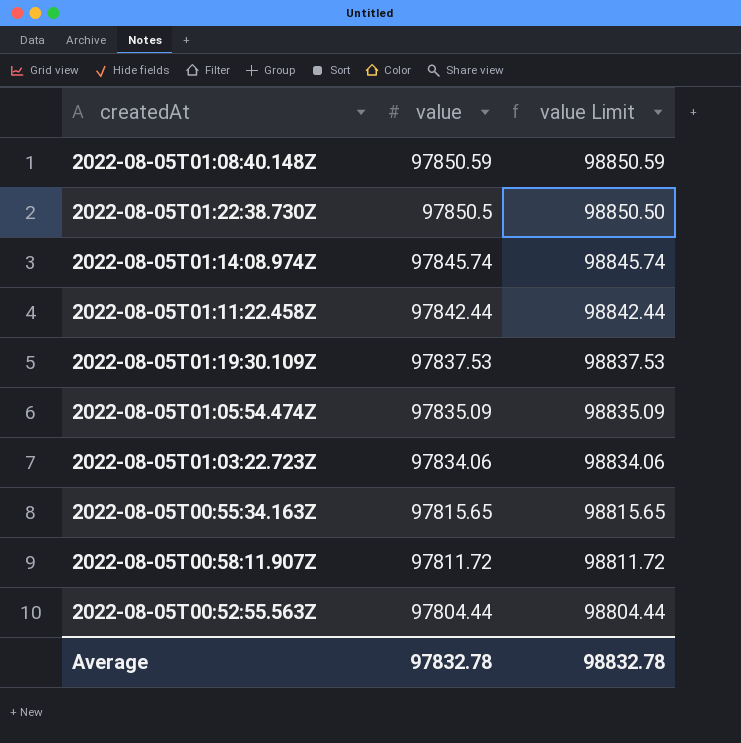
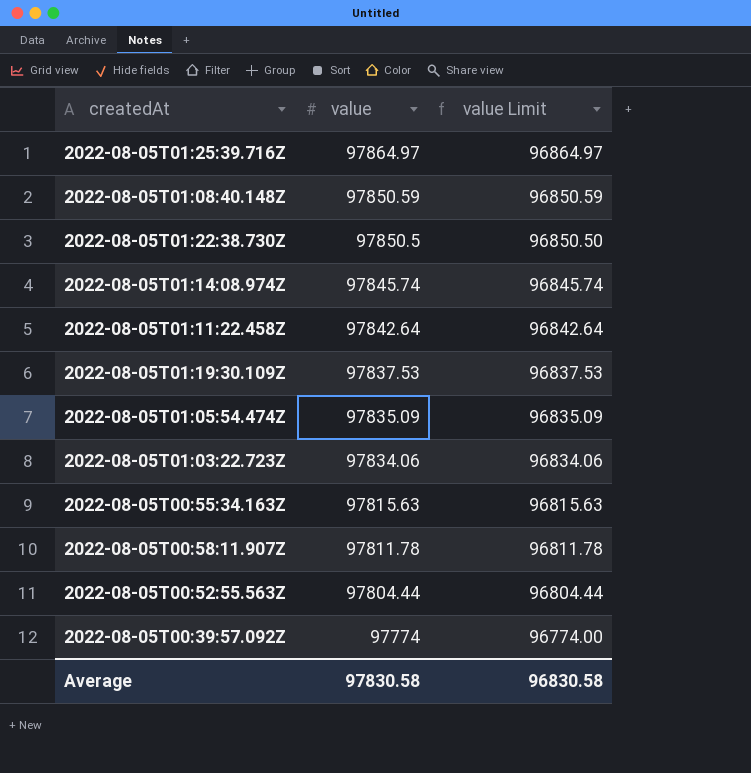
column value Limit | formula: [value] + 1000 -> [value] - 1000
row 2022-08-05T01:25:39.716Z: none -> 97864.97 | 96864.97
2022-08-05T01:11:22.458Z | value: 97842.44 -> 97842.64
2022-08-05T00:55:34.163Z | value: 97815.65 -> 97815.63
2022-08-05T00:58:11.907Z | value: 97811.72 -> 97811.78
row 2022-08-05T00:39:57.092Z: none -> 97774 | 96774.00
Average | value: 97832.78 -> 97830.58
Average | value Limit: 98832.78 -> 96830.58

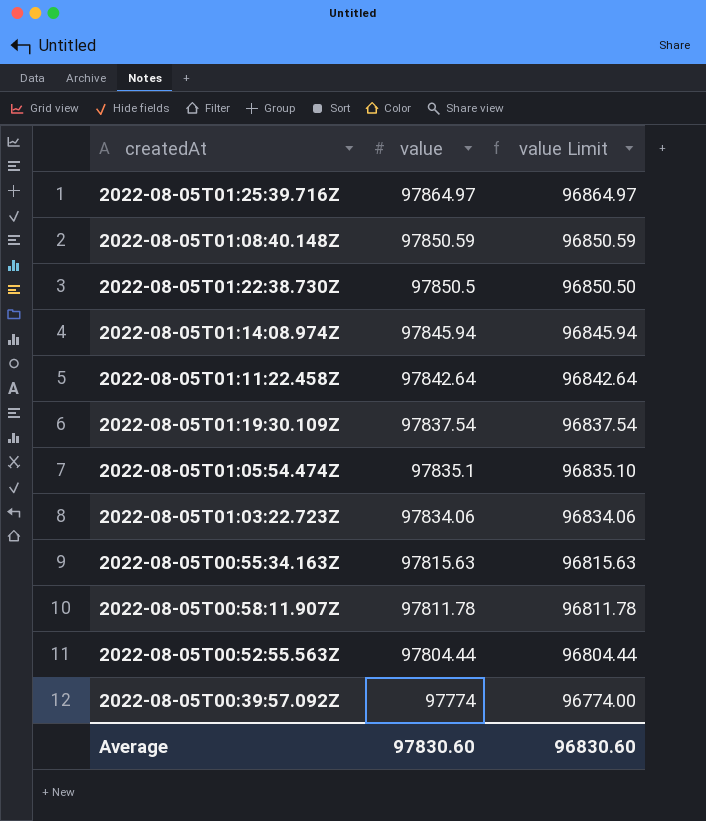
2022-08-05T01:14:08.974Z | value: 97845.74 -> 97845.94
2022-08-05T01:14:08.974Z | value Limit: 96845.74 -> 96845.94
2022-08-05T01:19:30.109Z | value: 97837.53 -> 97837.54
2022-08-05T01:19:30.109Z | value Limit: 96837.53 -> 96837.54
2022-08-05T01:05:54.474Z | value: 97835.09 -> 97835.1
2022-08-05T01:05:54.474Z | value Limit: 96835.09 -> 96835.10
Average | value: 97830.58 -> 97830.60
Average | value Limit: 96830.58 -> 96830.60

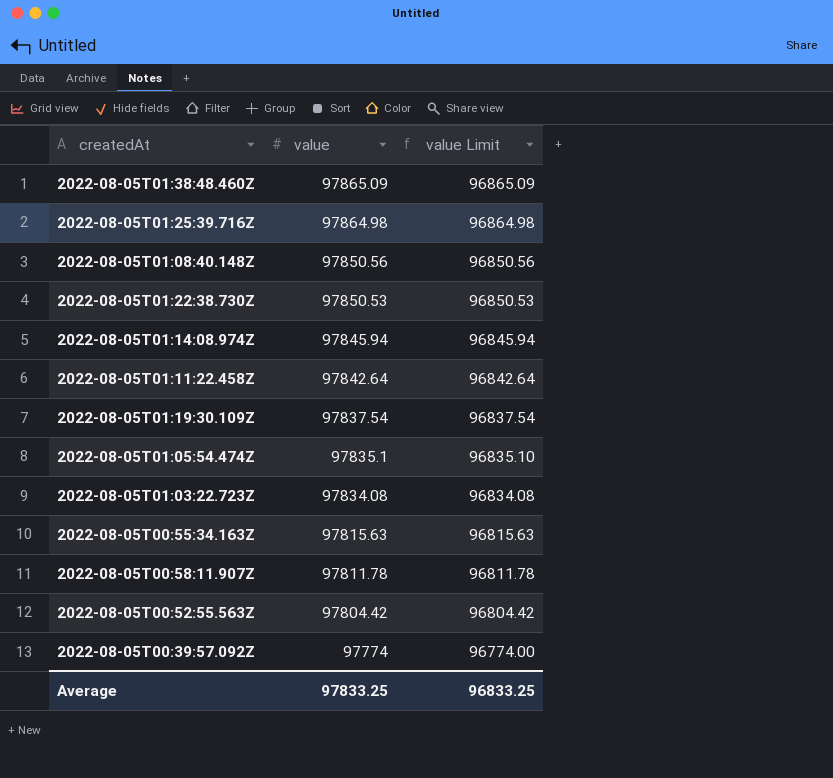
row 2022-08-05T01:38:48.460Z: none -> 97865.09 | 96865.09
2022-08-05T01:25:39.716Z | value: 97864.97 -> 97864.98
2022-08-05T01:25:39.716Z | value Limit: 96864.97 -> 96864.98
2022-08-05T01:08:40.148Z | value: 97850.59 -> 97850.56
2022-08-05T01:08:40.148Z | value Limit: 96850.59 -> 96850.56
2022-08-05T01:22:38.730Z | value: 97850.5 -> 97850.53
2022-08-05T01:22:38.730Z | value Limit: 96850.50 -> 96850.53
2022-08-05T01:03:22.723Z | value: 97834.06 -> 97834.08
2022-08-05T01:03:22.723Z | value Limit: 96834.06 -> 96834.08
2022-08-05T00:52:55.563Z | value: 97804.44 -> 97804.42
2022-08-05T00:52:55.563Z | value Limit: 96804.44 -> 96804.42
Average | value: 97830.60 -> 97833.25
Average | value Limit: 96830.60 -> 96833.25

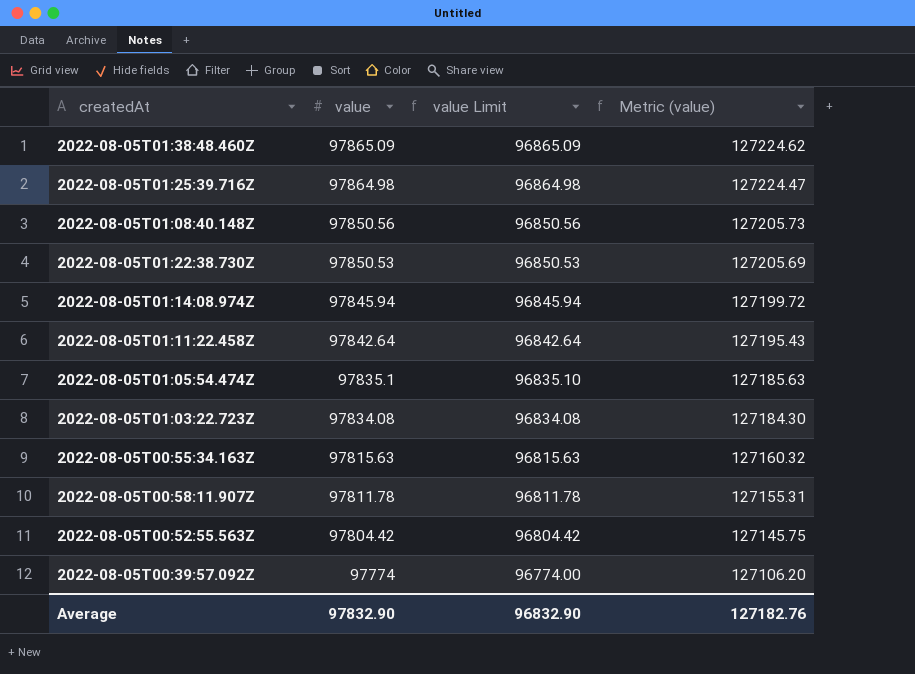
column Metric (value) | formula: none -> [value] * 1.3
row 2022-08-05T01:19:30.109Z: 97837.54 | 96837.54 -> none
Average | value: 97833.25 -> 97832.90
Average | value Limit: 96833.25 -> 96832.90

